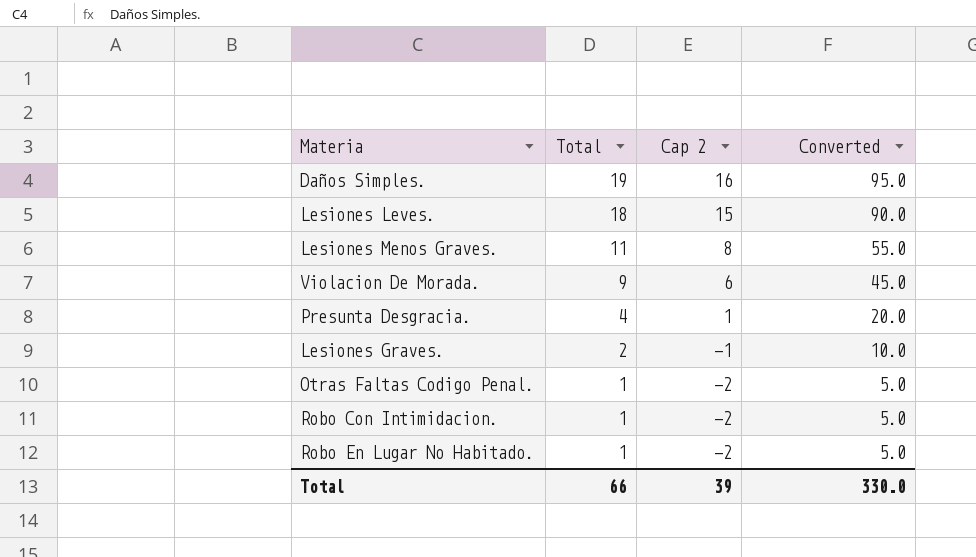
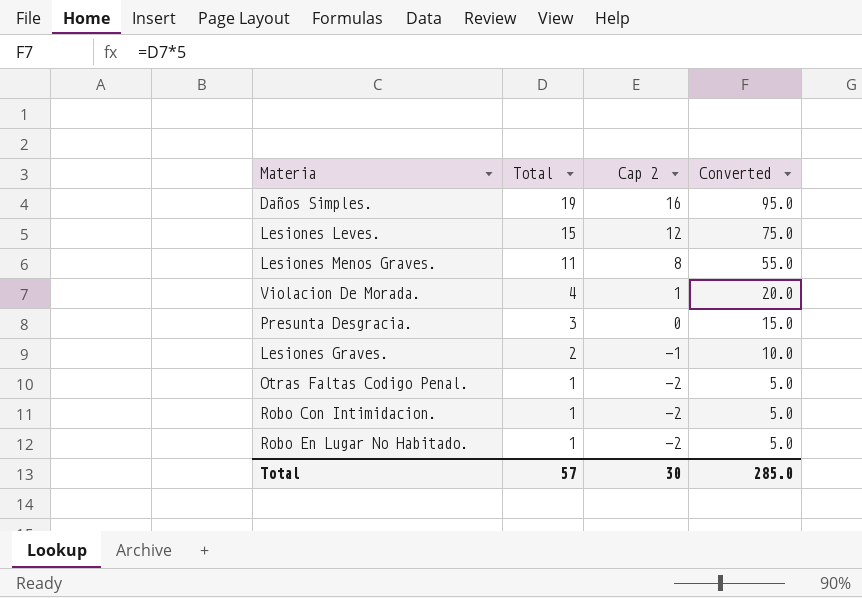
Lesiones Leves. | Total: 18 -> 15
Lesiones Leves. | Cap 2: 15 -> 12
Lesiones Leves. | Converted: 90.0 -> 75.0
Violacion De Morada. | Total: 9 -> 4
Violacion De Morada. | Cap 2: 6 -> 1
Violacion De Morada. | Converted: 45.0 -> 20.0
Presunta Desgracia. | Total: 4 -> 3
Presunta Desgracia. | Cap 2: 1 -> 0
Presunta Desgracia. | Converted: 20.0 -> 15.0
Total | Total: 66 -> 57
Total | Cap 2: 39 -> 30
Total | Converted: 330.0 -> 285.0

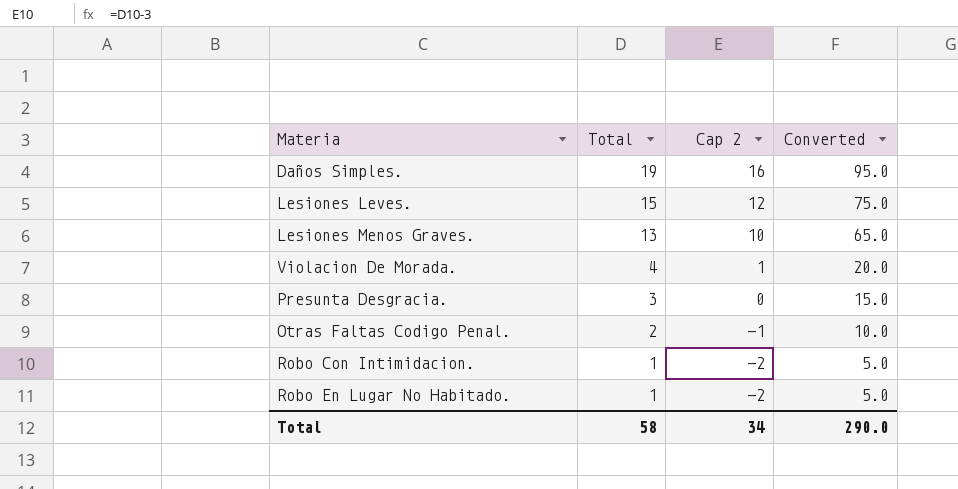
row Lesiones Graves.: 2 | -1 | 10.0 -> none
Lesiones Menos Graves. | Total: 11 -> 13
Lesiones Menos Graves. | Cap 2: 8 -> 10
Lesiones Menos Graves. | Converted: 55.0 -> 65.0
Otras Faltas Codigo Penal. | Total: 1 -> 2
Otras Faltas Codigo Penal. | Cap 2: -2 -> -1
Otras Faltas Codigo Penal. | Converted: 5.0 -> 10.0
Total | Total: 57 -> 58
Total | Cap 2: 30 -> 34
Total | Converted: 285.0 -> 290.0

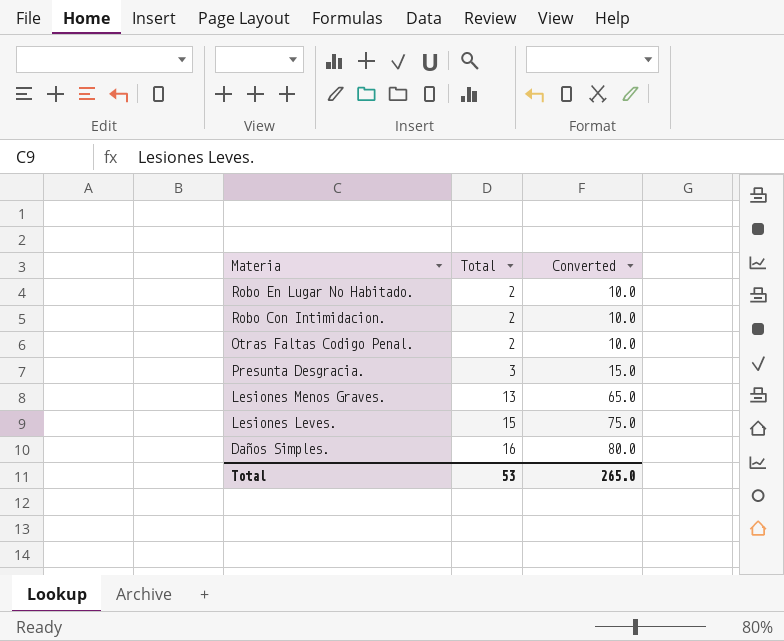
row order: Total descending -> Total ascending
column Cap 2 | formula: [Total] - 3 -> none
row Violacion De Morada.: 4 | 1 | 20.0 -> none
Robo En Lugar No Habitado. | Total: 1 -> 2
Robo En Lugar No Habitado. | Converted: 5.0 -> 10.0
Robo Con Intimidacion. | Total: 1 -> 2
Robo Con Intimidacion. | Converted: 5.0 -> 10.0
Daños Simples. | Total: 19 -> 16
Daños Simples. | Converted: 95.0 -> 80.0
Total | Total: 58 -> 53
Total | Converted: 290.0 -> 265.0

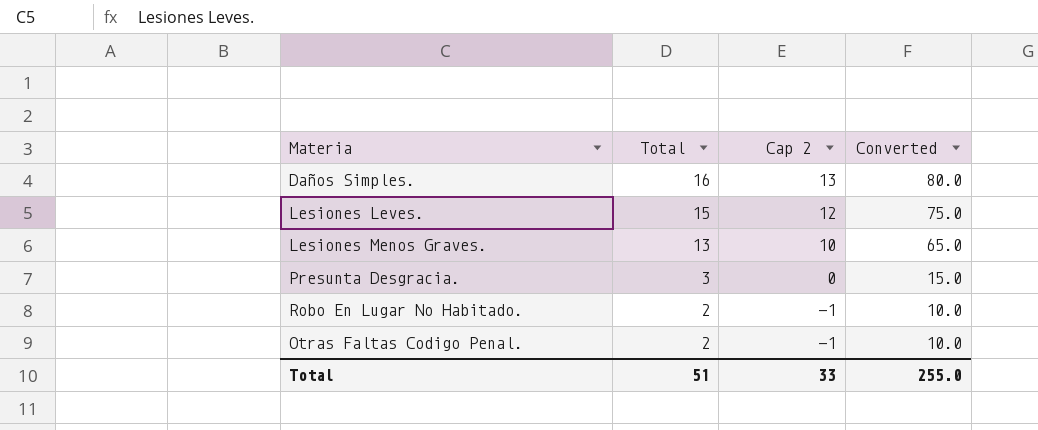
row order: Total ascending -> Total descending
column Cap 2 | formula: none -> [Total] - 3
row Robo Con Intimidacion.: 2 | 10.0 -> none
Total | Total: 53 -> 51
Total | Converted: 265.0 -> 255.0

